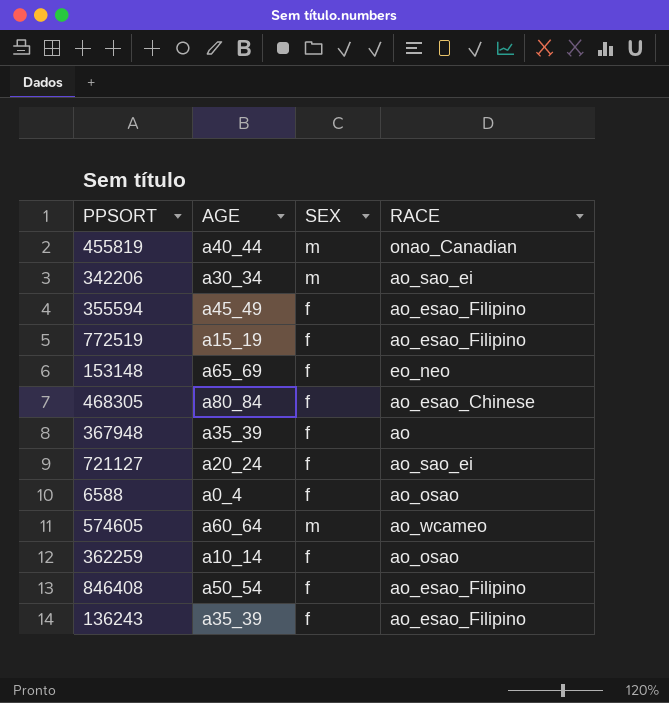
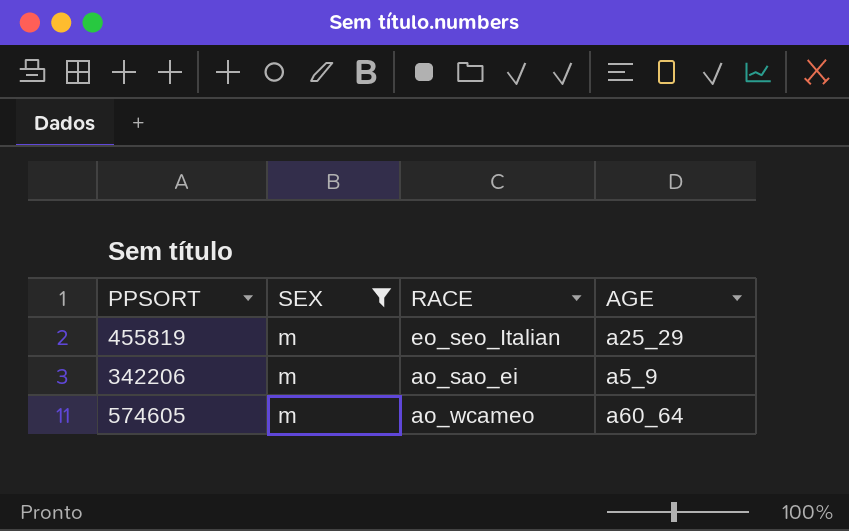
filter: none -> SEX = m
column AGE | position: 2 -> 4
455819 | RACE: onao_Canadian -> eo_seo_Italian
455819 | AGE: a40_44 -> a25_29
342206 | AGE: a30_34 -> a5_9

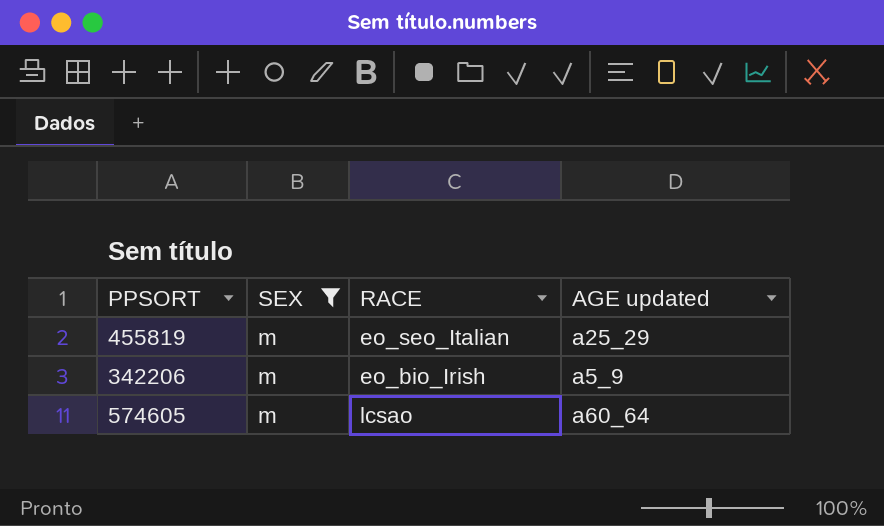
column name: AGE -> AGE updated
342206 | RACE: ao_sao_ei -> eo_bio_Irish
574605 | RACE: ao_wcameo -> lcsao

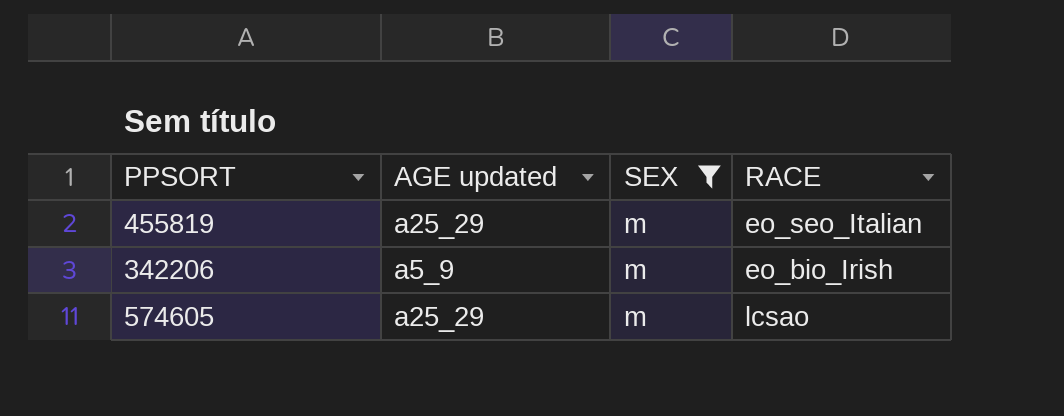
column AGE updated | position: 4 -> 2
574605 | AGE updated: a60_64 -> a25_29

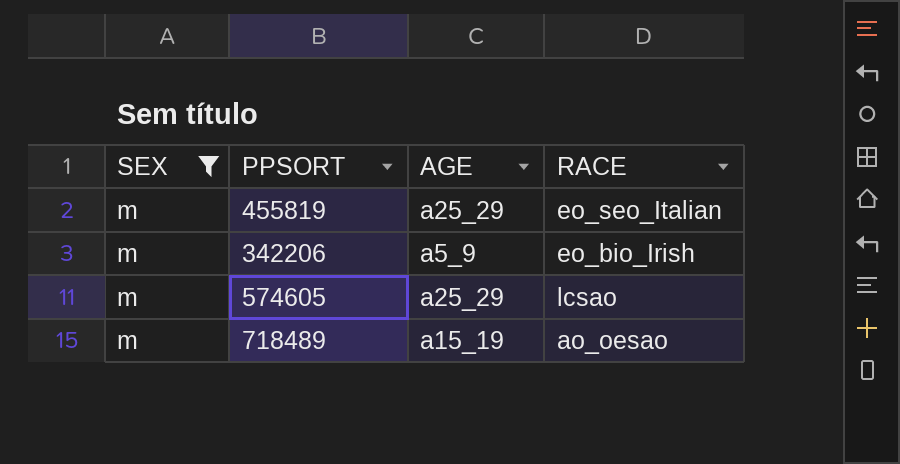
column SEX | position: 3 -> 1
column name: AGE updated -> AGE
row 718489: none -> m | a15_19 | ao_oesao

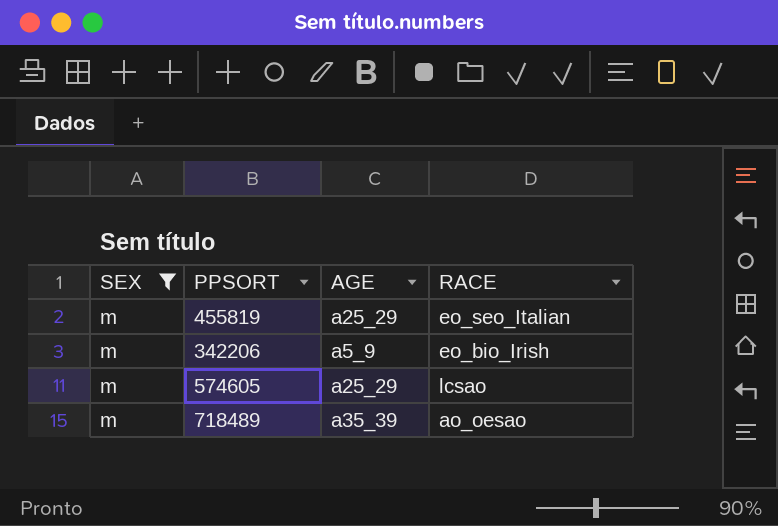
718489 | AGE: a15_19 -> a35_39

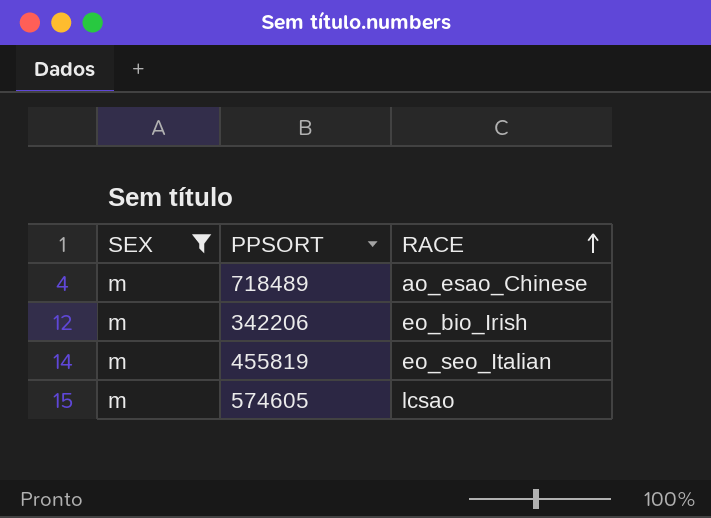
row order: none -> RACE ascending
column AGE | position: 3 -> none
718489 | RACE: ao_oesao -> ao_esao_Chinese

